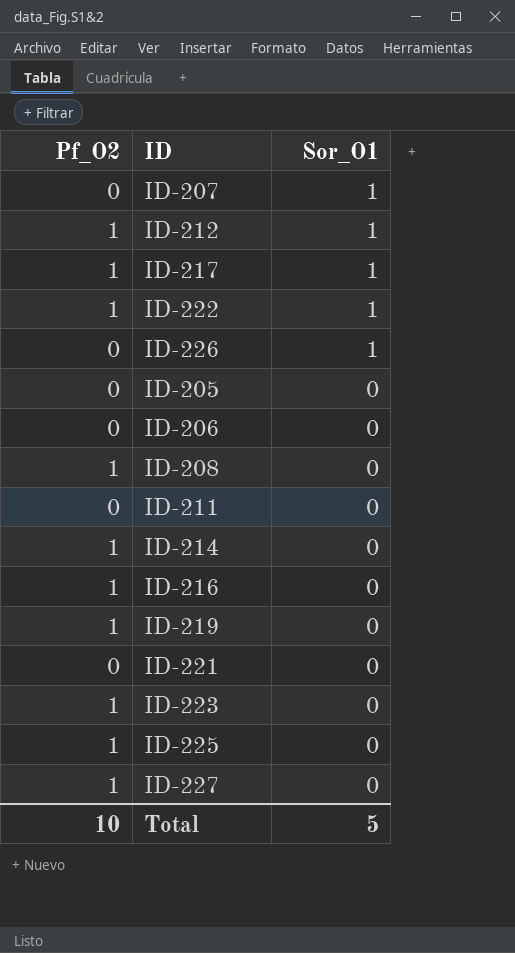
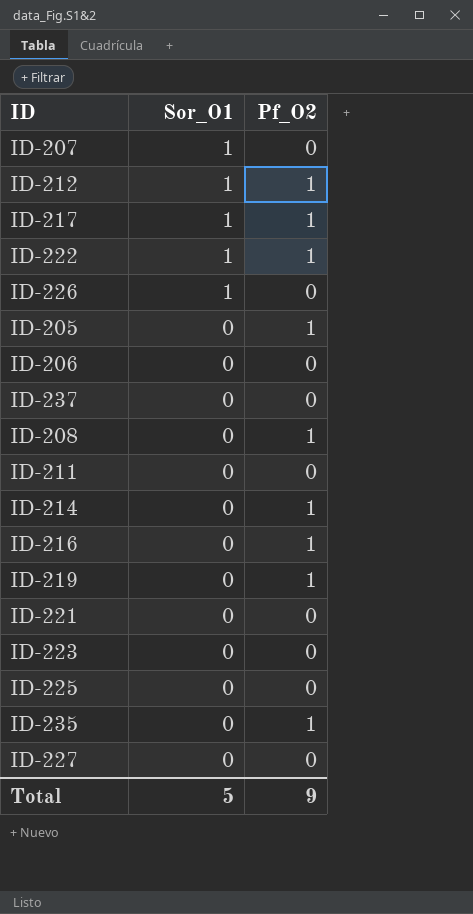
column Pf_O2 | position: 1 -> 3
ID-205 | Pf_O2: 0 -> 1
row ID-237: none -> 0 | 0
ID-223 | Pf_O2: 1 -> 0
ID-225 | Pf_O2: 1 -> 0
row ID-235: none -> 0 | 1
ID-227 | Pf_O2: 1 -> 0
Total | Pf_O2: 10 -> 9

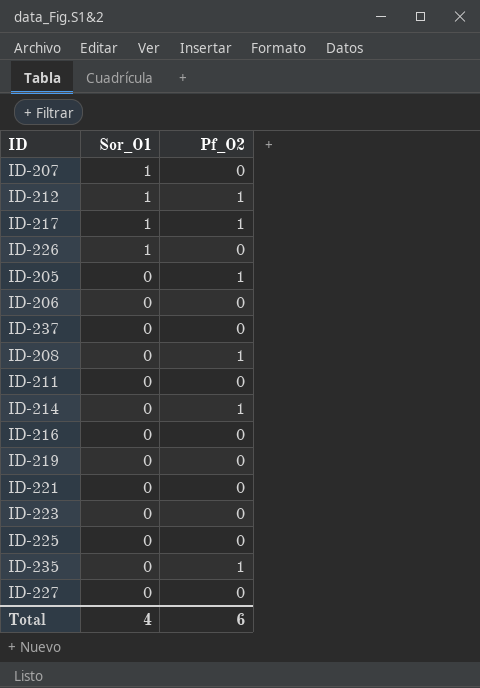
row ID-222: 1 | 1 -> none
ID-216 | Pf_O2: 1 -> 0
ID-219 | Pf_O2: 1 -> 0
Total | Sor_O1: 5 -> 4
Total | Pf_O2: 9 -> 6

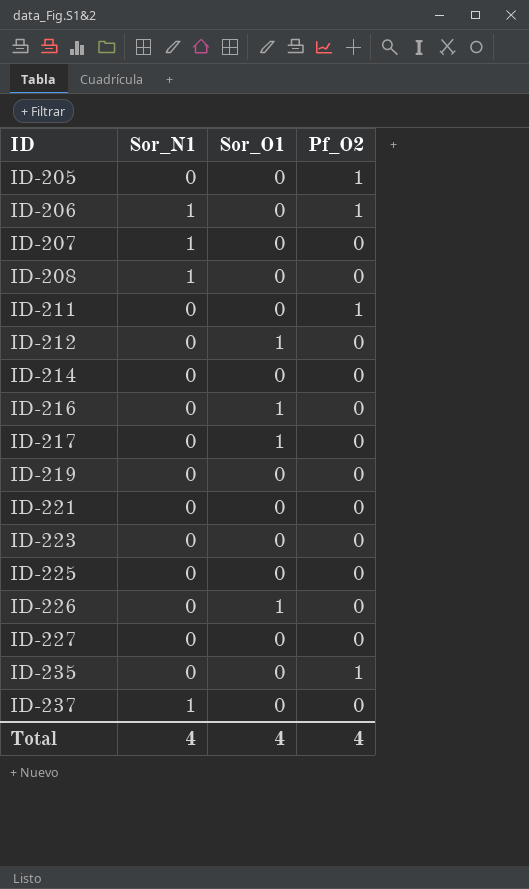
row order: Sor_O1 descending -> ID ascending
column Sor_N1 | position: none -> 2
ID-206 | Pf_O2: 0 -> 1
ID-207 | Sor_O1: 1 -> 0
ID-208 | Pf_O2: 1 -> 0
ID-211 | Pf_O2: 0 -> 1
ID-212 | Pf_O2: 1 -> 0
ID-214 | Pf_O2: 1 -> 0
ID-216 | Sor_O1: 0 -> 1
ID-217 | Pf_O2: 1 -> 0
Total | Pf_O2: 6 -> 4

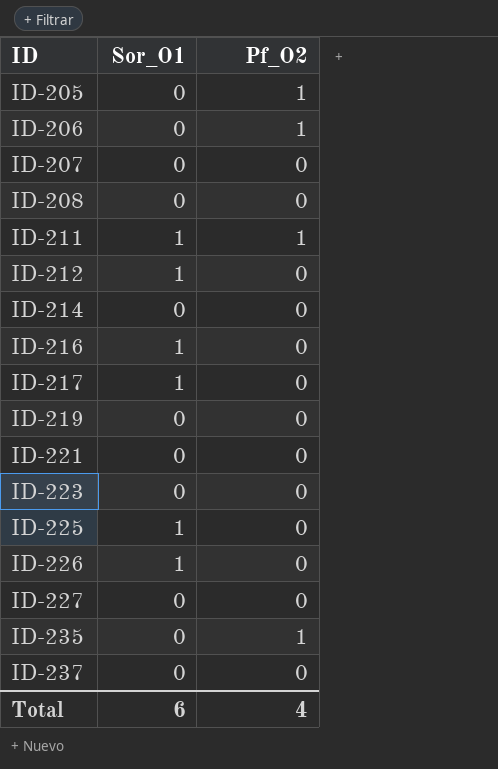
column Sor_N1 | position: 2 -> none
ID-211 | Sor_O1: 0 -> 1
ID-225 | Sor_O1: 0 -> 1
Total | Sor_O1: 4 -> 6

